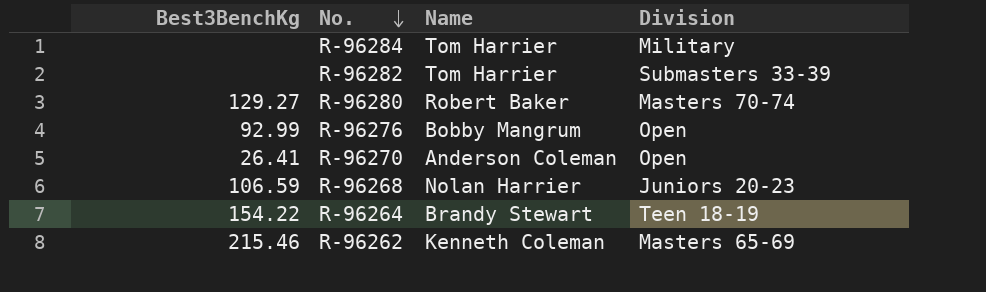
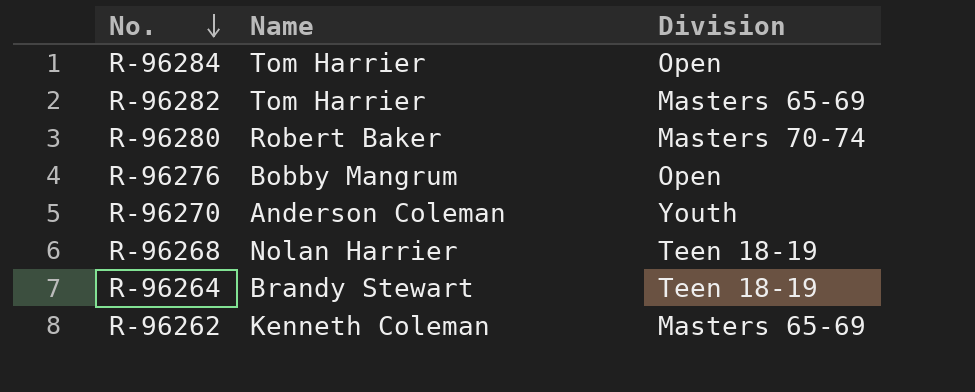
column Best3BenchKg | position: 1 -> none
R-96284 | Division: Military -> Open
R-96282 | Division: Submasters 33-39 -> Masters 65-69
R-96270 | Division: Open -> Youth
R-96268 | Division: Juniors 20-23 -> Teen 18-19

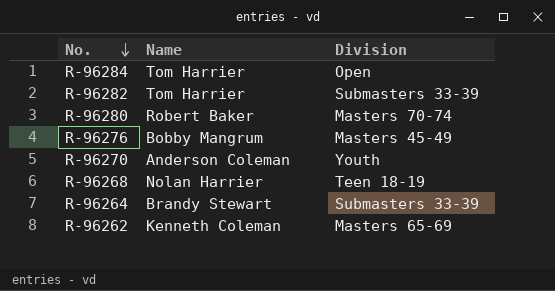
R-96282 | Division: Masters 65-69 -> Submasters 33-39
R-96276 | Division: Open -> Masters 45-49
R-96264 | Division: Teen 18-19 -> Submasters 33-39

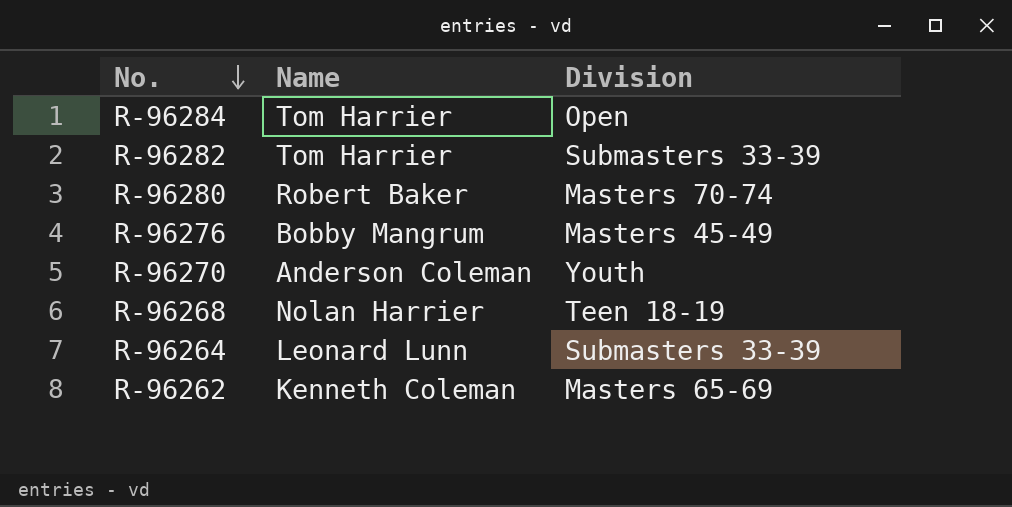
R-96264 | Name: Brandy Stewart -> Leonard Lunn

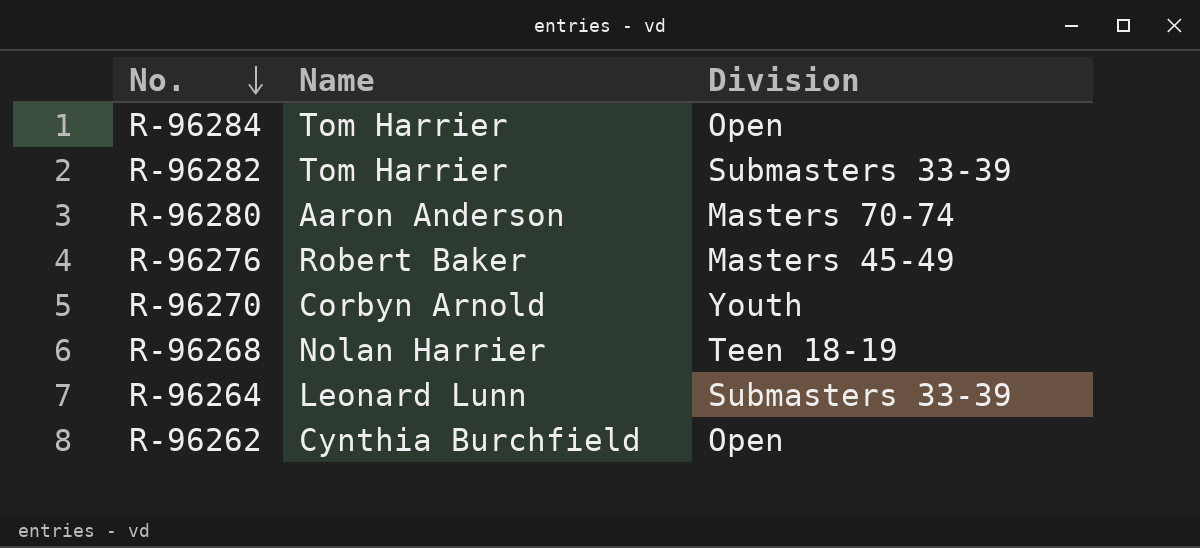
R-96280 | Name: Robert Baker -> Aaron Anderson
R-96276 | Name: Bobby Mangrum -> Robert Baker
R-96270 | Name: Anderson Coleman -> Corbyn Arnold
R-96262 | Name: Kenneth Coleman -> Cynthia Burchfield
R-96262 | Division: Masters 65-69 -> Open

